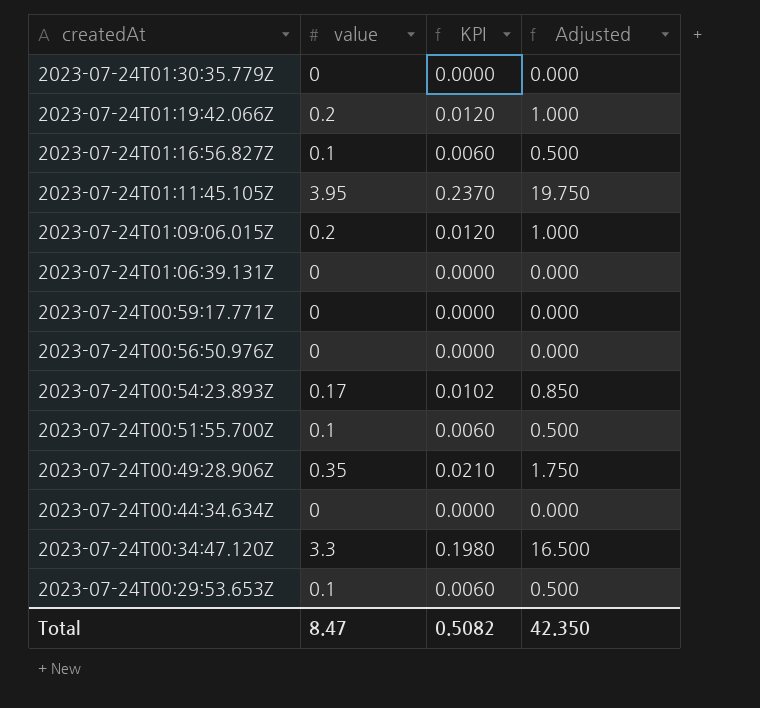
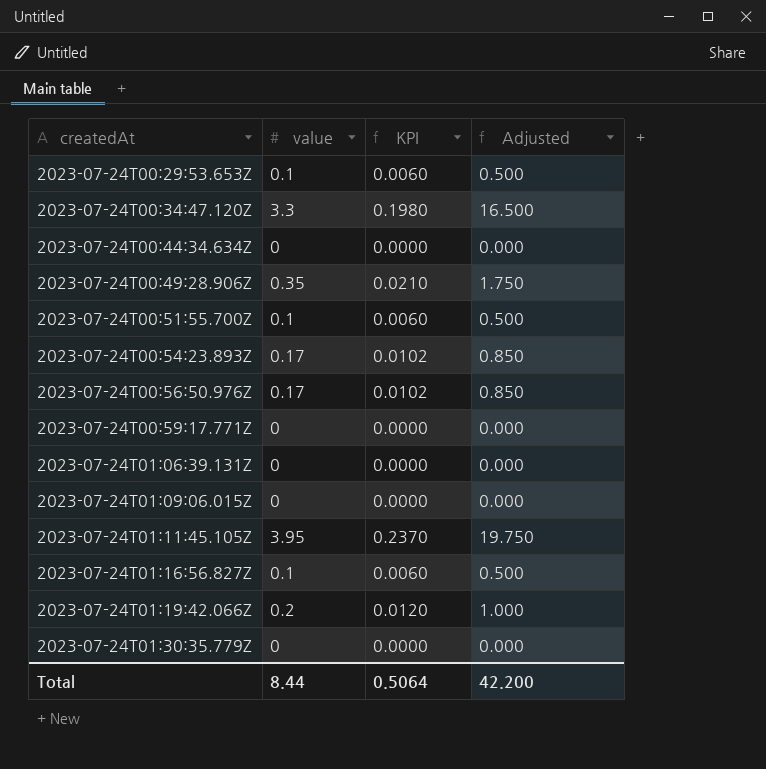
row order: createdAt descending -> createdAt ascending
2023-07-24T00:56:50.976Z | value: 0 -> 0.17
2023-07-24T00:56:50.976Z | KPI: 0.0000 -> 0.0102
2023-07-24T00:56:50.976Z | Adjusted: 0.000 -> 0.850
2023-07-24T01:09:06.015Z | value: 0.2 -> 0
2023-07-24T01:09:06.015Z | KPI: 0.0120 -> 0.0000
2023-07-24T01:09:06.015Z | Adjusted: 1.000 -> 0.000
Total | value: 8.47 -> 8.44
Total | KPI: 0.5082 -> 0.5064
Total | Adjusted: 42.350 -> 42.200

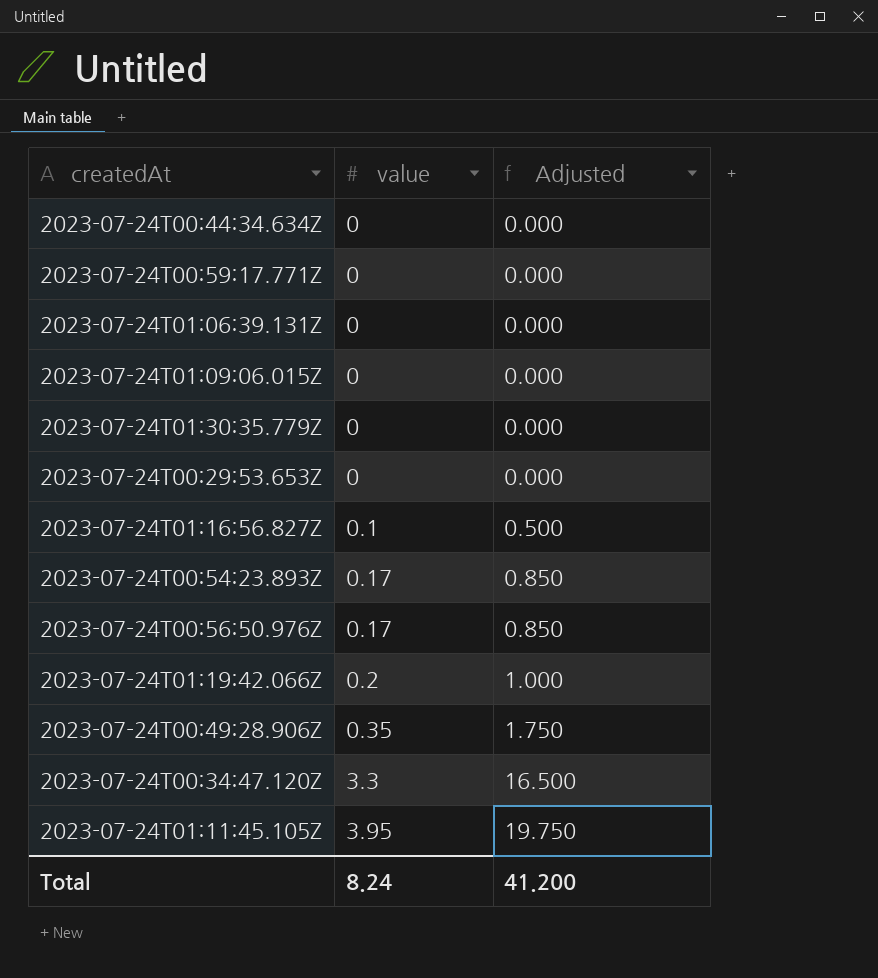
row order: createdAt ascending -> value ascending
column KPI | formula: [value] * 0.06 -> none
row 2023-07-24T00:51:55.700Z: 0.1 | 0.0060 | 0.500 -> none
2023-07-24T00:29:53.653Z | value: 0.1 -> 0
2023-07-24T00:29:53.653Z | Adjusted: 0.500 -> 0.000
Total | value: 8.44 -> 8.24
Total | Adjusted: 42.200 -> 41.200

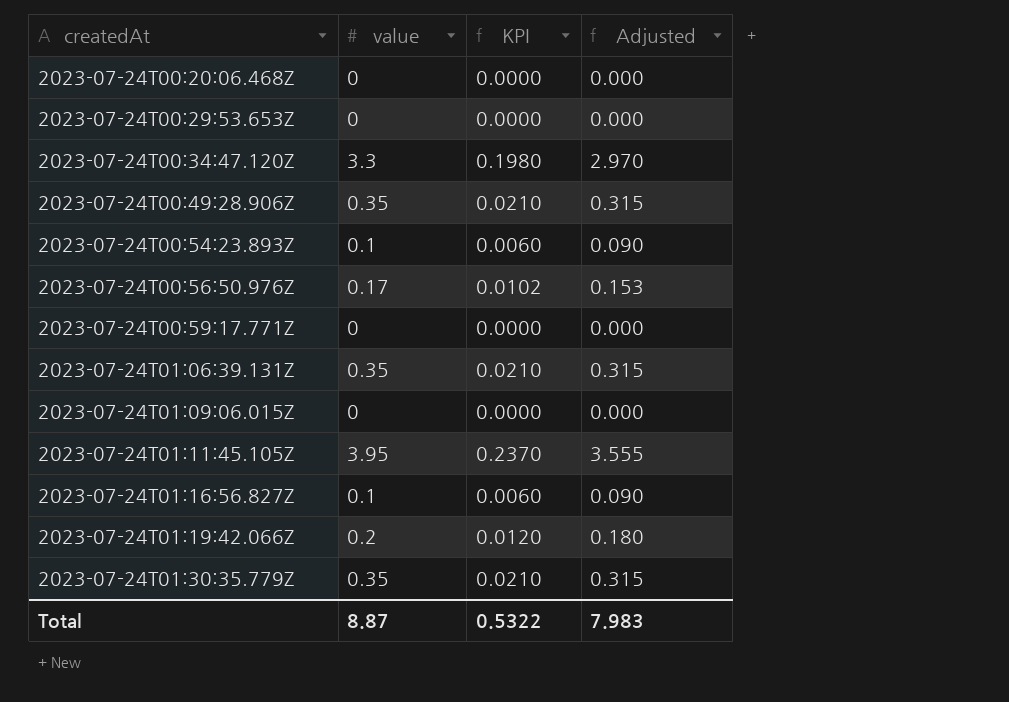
row order: value ascending -> createdAt ascending
column KPI | formula: none -> [value] * 0.06
column Adjusted | formula: [value] * 5 -> [value] * 0.9
row 2023-07-24T00:44:34.634Z: 0 | 0.000 -> none
row 2023-07-24T00:20:06.468Z: none -> 0 | 0.0000 | 0.000
2023-07-24T00:54:23.893Z | value: 0.17 -> 0.1
2023-07-24T01:06:39.131Z | value: 0 -> 0.35
2023-07-24T01:30:35.779Z | value: 0 -> 0.35
Total | value: 8.24 -> 8.87
Total | Adjusted: 41.200 -> 7.983

